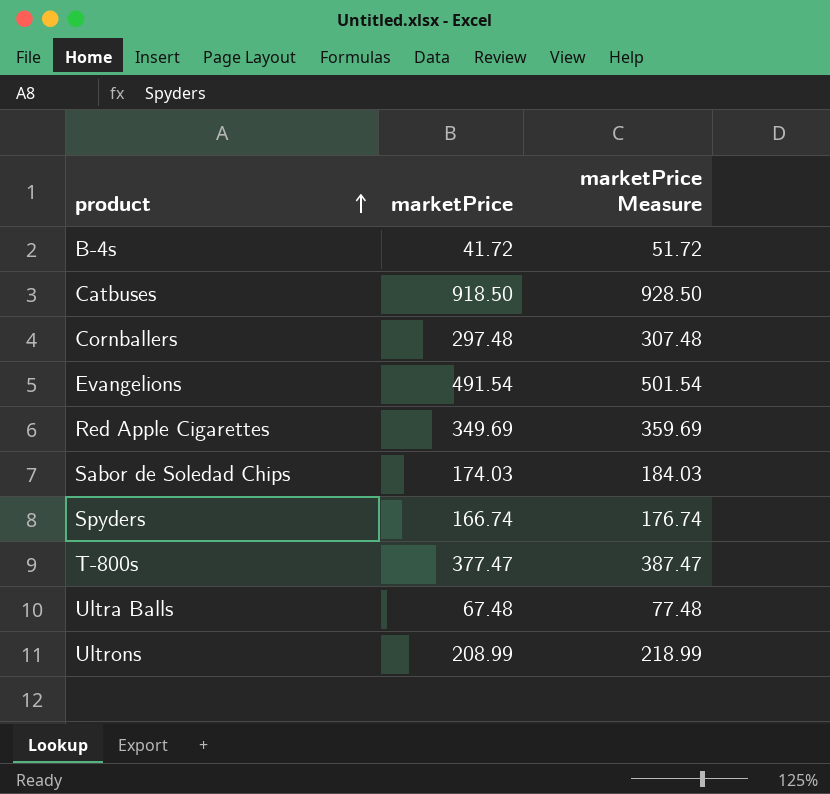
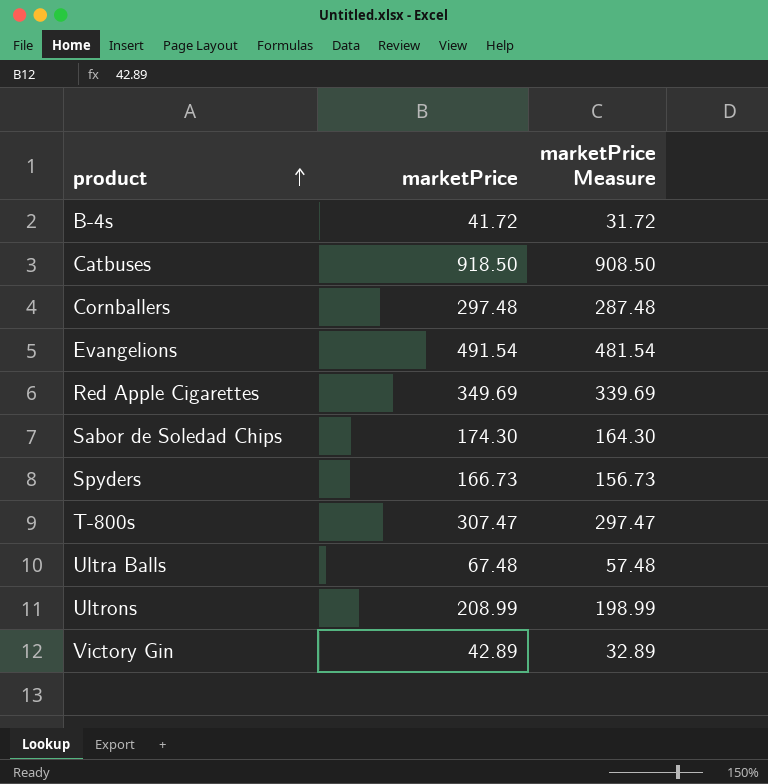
column marketPrice Measure | formula: [marketPrice] + 10 -> [marketPrice] - 10
Sabor de Soledad Chips | marketPrice: 174.03 -> 174.30
Spyders | marketPrice: 166.74 -> 166.73
T-800s | marketPrice: 377.47 -> 307.47
row Victory Gin: none -> 42.89 | 32.89

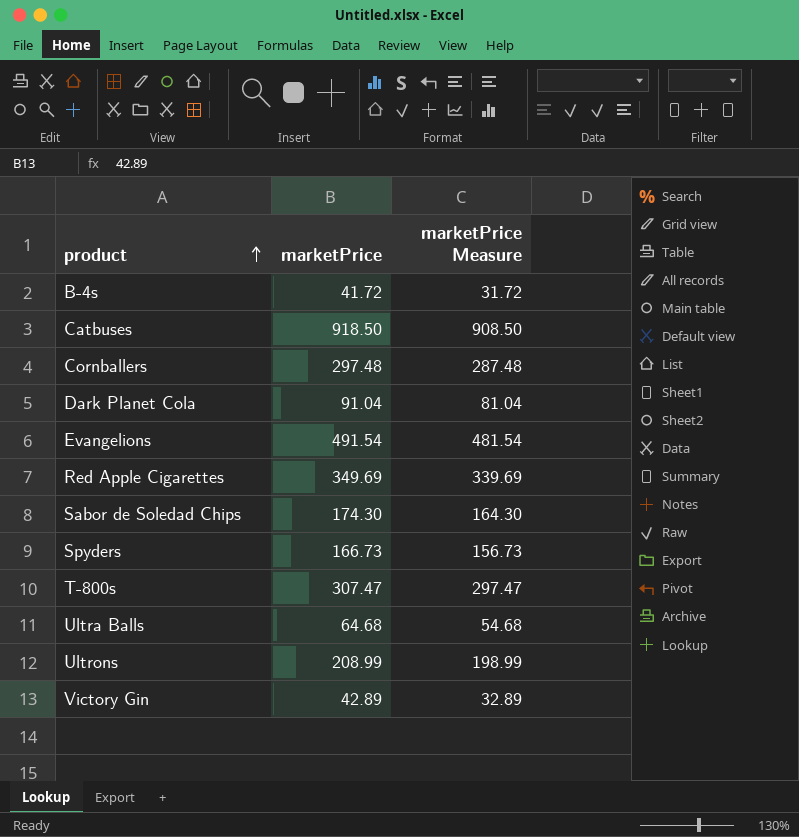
row Dark Planet Cola: none -> 91.04 | 81.04
Ultra Balls | marketPrice: 67.48 -> 64.68
Ultra Balls | marketPrice Measure: 57.48 -> 54.68

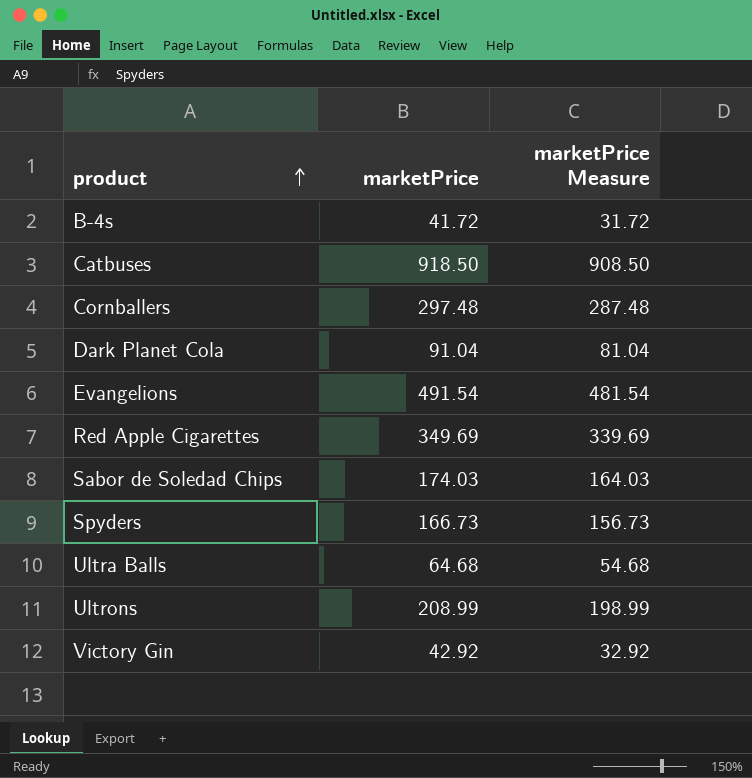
row T-800s: 307.47 | 297.47 -> none
Sabor de Soledad Chips | marketPrice: 174.30 -> 174.03
Sabor de Soledad Chips | marketPrice Measure: 164.30 -> 164.03
Victory Gin | marketPrice: 42.89 -> 42.92
Victory Gin | marketPrice Measure: 32.89 -> 32.92

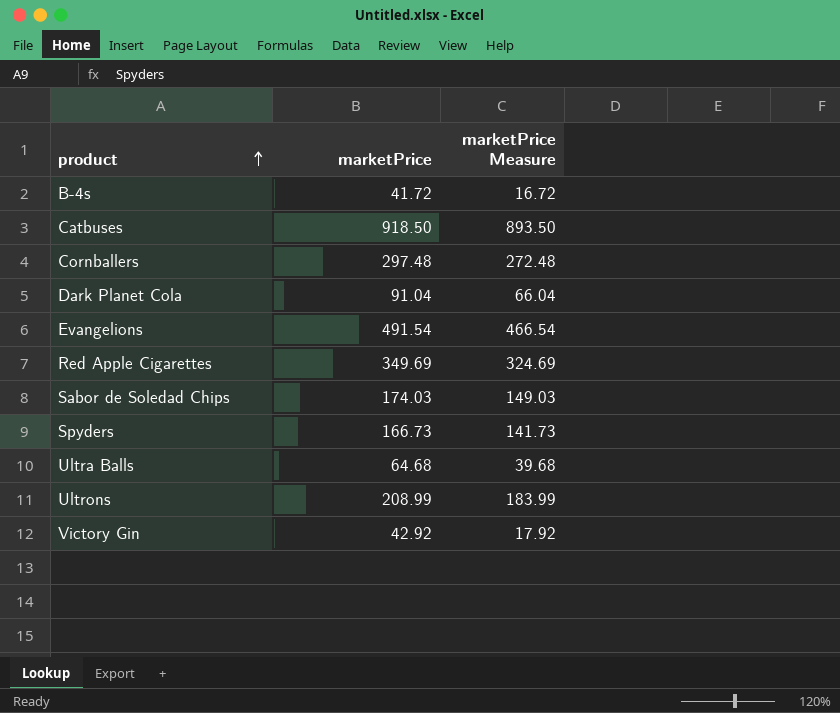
column marketPrice Measure | formula: [marketPrice] - 10 -> [marketPrice] - 25

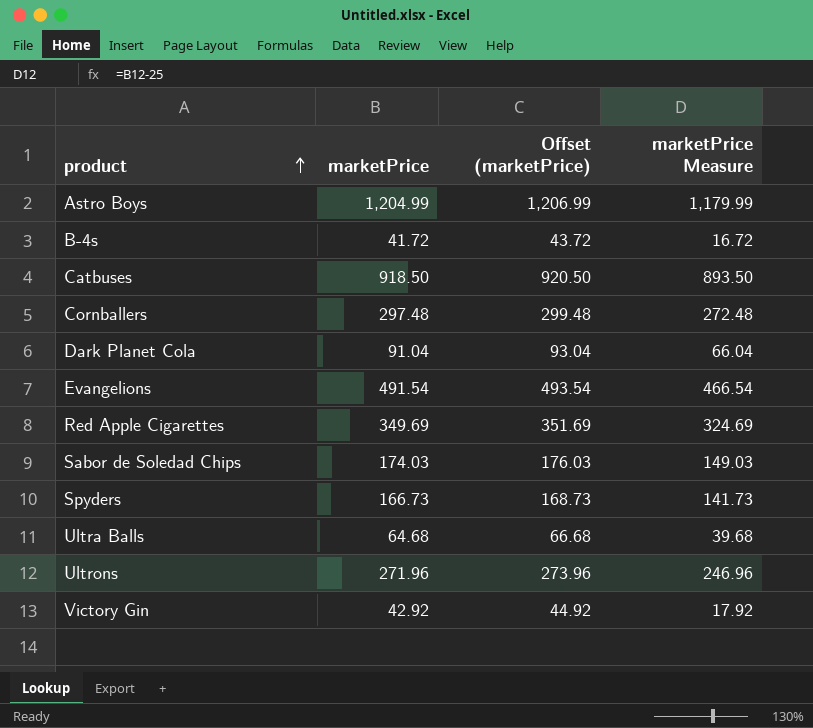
column Offset (marketPrice) | formula: none -> [marketPrice] + 2
row Astro Boys: none -> 1,204.99 | 1,206.99 | 1,179.99
Ultrons | marketPrice: 208.99 -> 271.96
Ultrons | marketPrice Measure: 183.99 -> 246.96

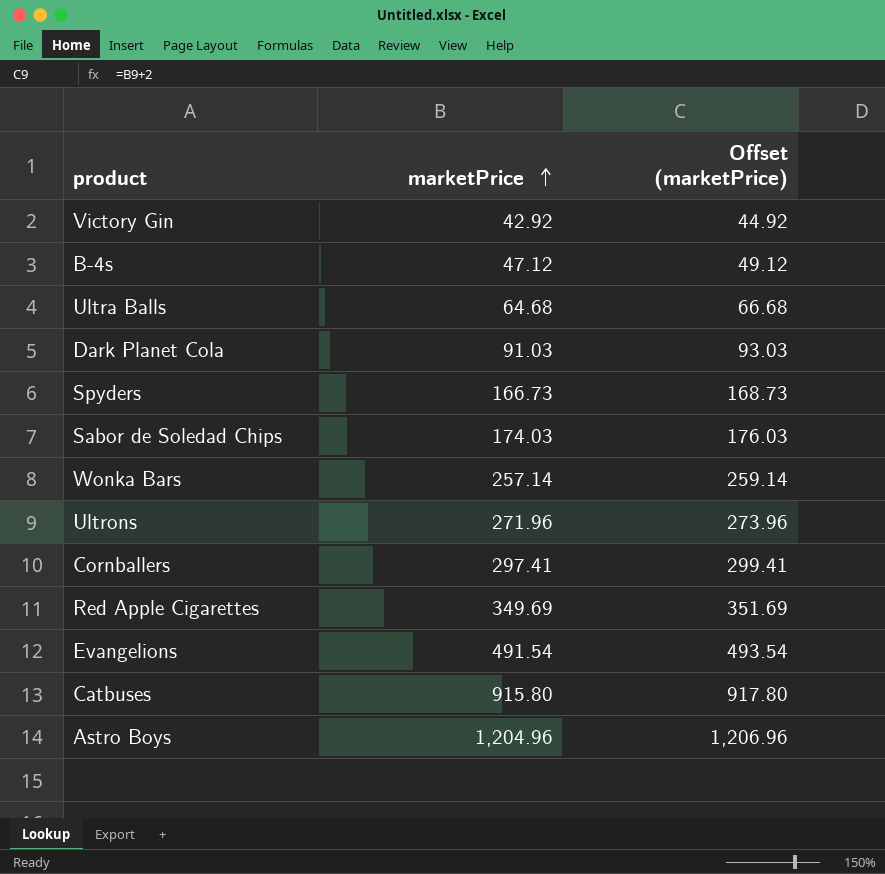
row order: product ascending -> marketPrice ascending
column marketPrice Measure | formula: [marketPrice] - 25 -> none
B-4s | marketPrice: 41.72 -> 47.12
B-4s | Offset (marketPrice): 43.72 -> 49.12
Dark Planet Cola | marketPrice: 91.04 -> 91.03
Dark Planet Cola | Offset (marketPrice): 93.04 -> 93.03
row Wonka Bars: none -> 257.14 | 259.14
Cornballers | marketPrice: 297.48 -> 297.41
Cornballers | Offset (marketPrice): 299.48 -> 299.41
Catbuses | marketPrice: 918.50 -> 915.80
Catbuses | Offset (marketPrice): 920.50 -> 917.80
Astro Boys | marketPrice: 1,204.99 -> 1,204.96
Astro Boys | Offset (marketPrice): 1,206.99 -> 1,206.96

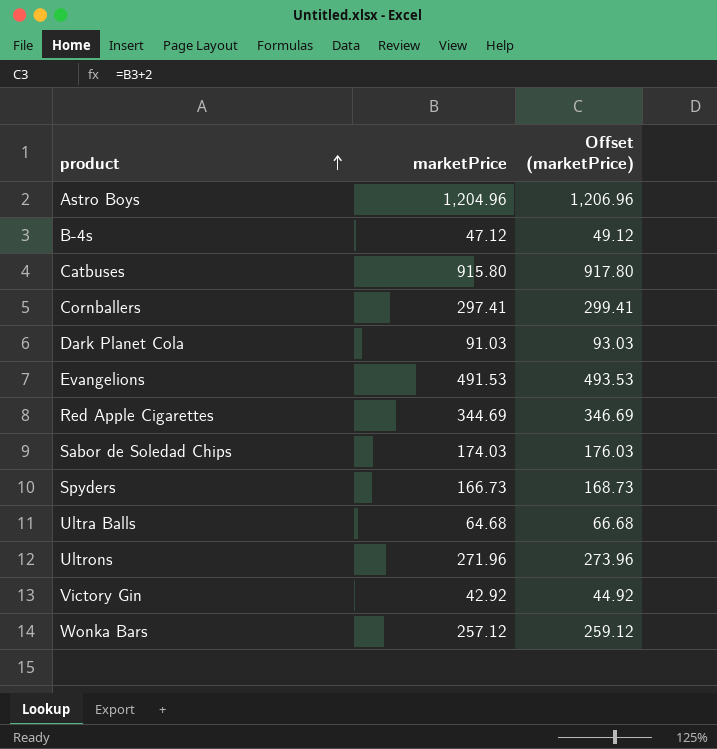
row order: marketPrice ascending -> product ascending
Evangelions | marketPrice: 491.54 -> 491.53
Evangelions | Offset (marketPrice): 493.54 -> 493.53
Red Apple Cigarettes | marketPrice: 349.69 -> 344.69
Red Apple Cigarettes | Offset (marketPrice): 351.69 -> 346.69
Wonka Bars | marketPrice: 257.14 -> 257.12
Wonka Bars | Offset (marketPrice): 259.14 -> 259.12

